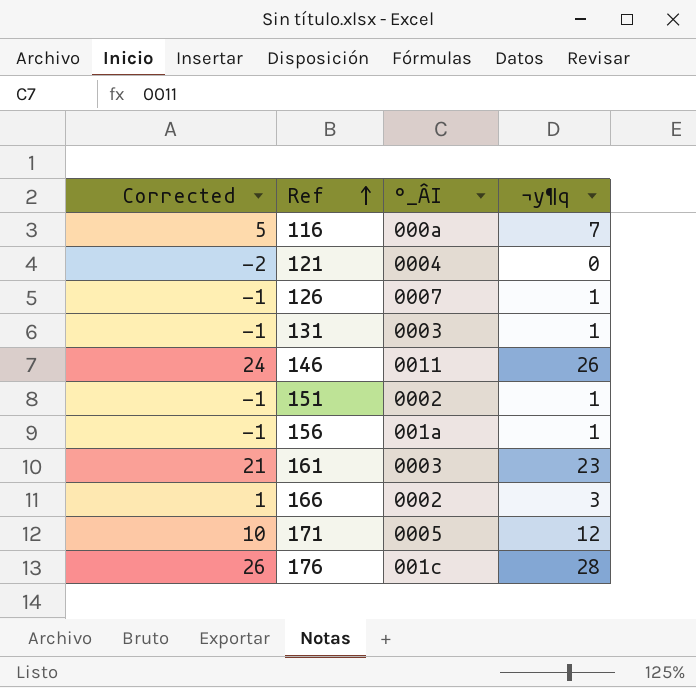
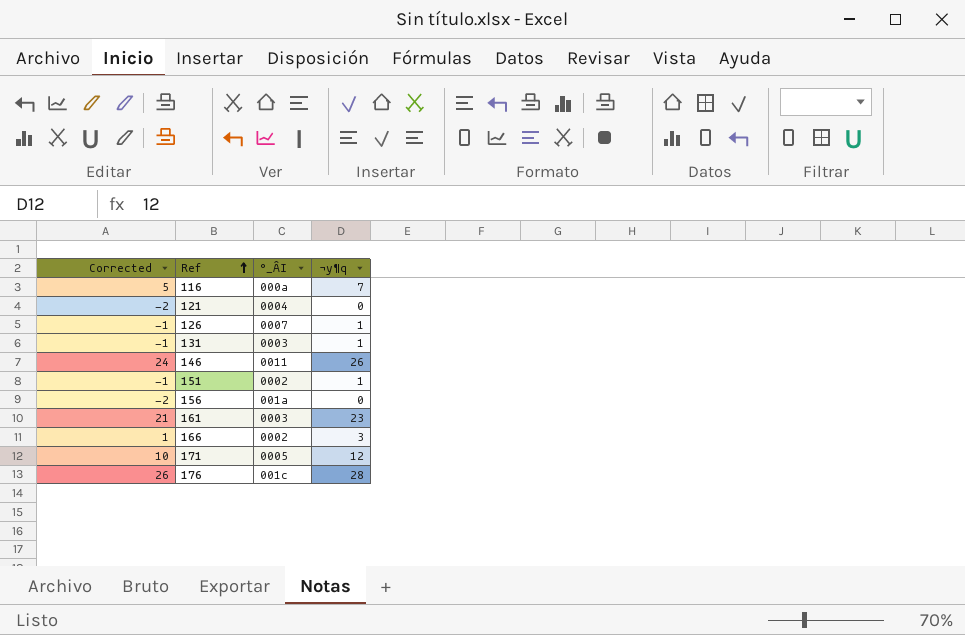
156 | Corrected: -1 -> -2
156 | ¬y¶q: 1 -> 0

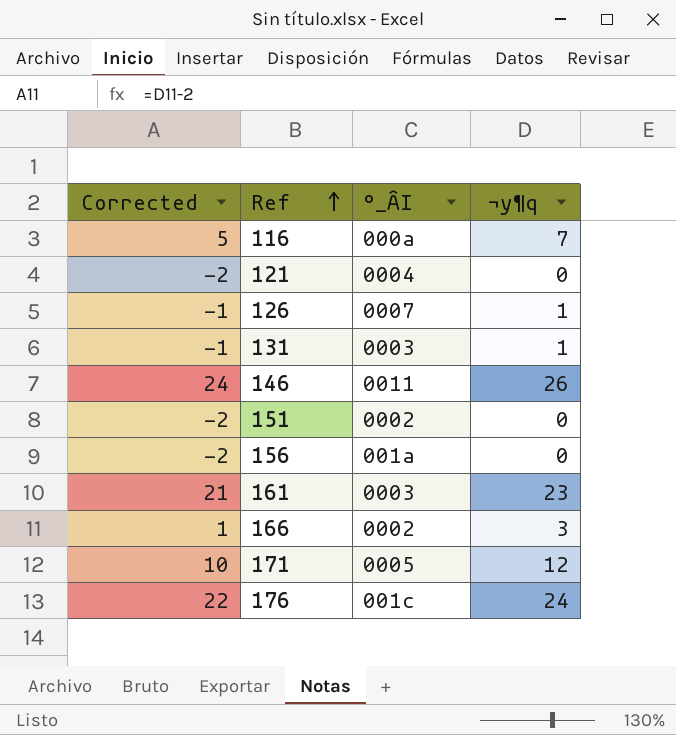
151 | Corrected: -1 -> -2
151 | ¬y¶q: 1 -> 0
176 | Corrected: 26 -> 22
176 | ¬y¶q: 28 -> 24

